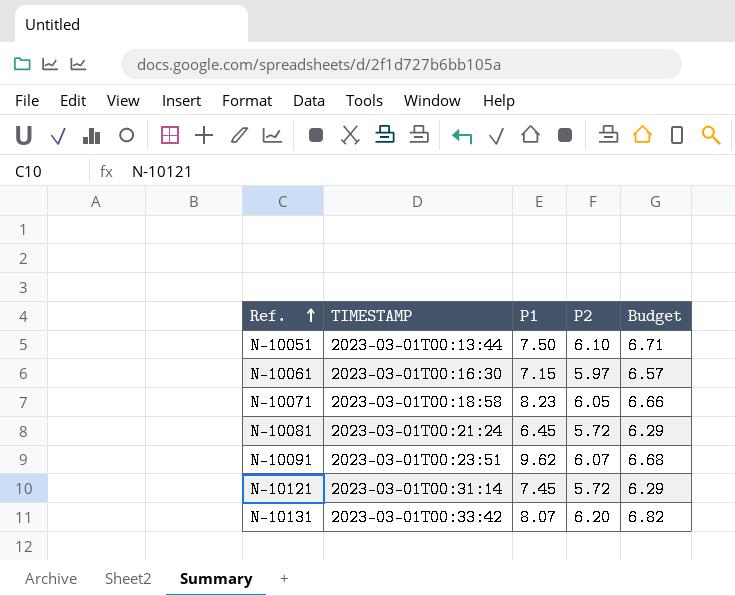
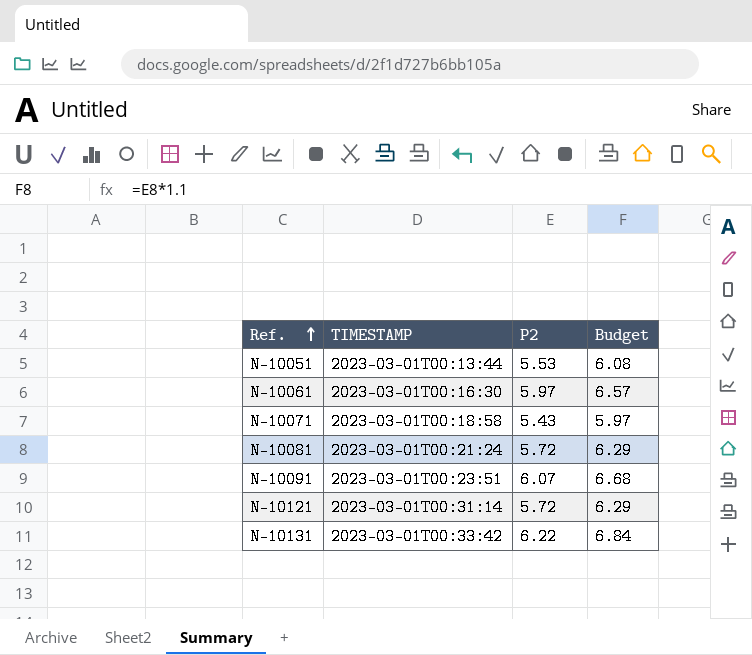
column P1 | position: 3 -> none
N-10051 | P2: 6.10 -> 5.53
N-10051 | Budget: 6.71 -> 6.08
N-10071 | P2: 6.05 -> 5.43
N-10071 | Budget: 6.66 -> 5.97
N-10131 | P2: 6.20 -> 6.22
N-10131 | Budget: 6.82 -> 6.84

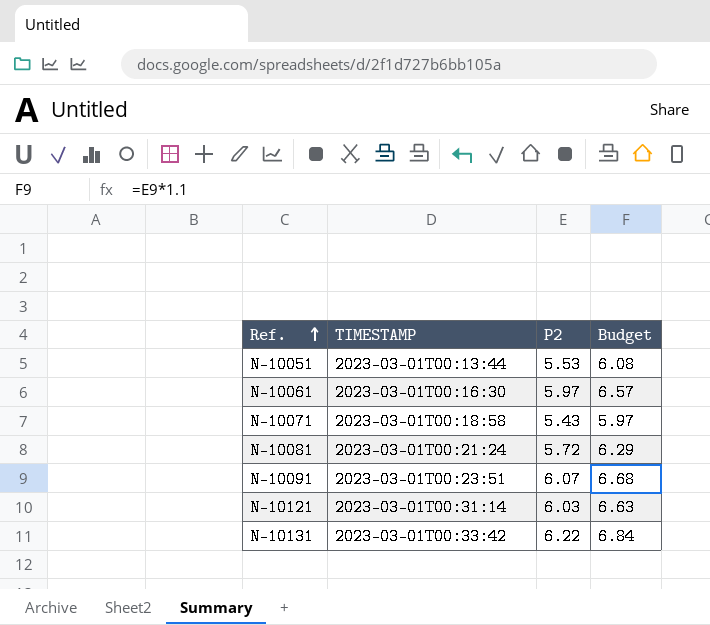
N-10121 | P2: 5.72 -> 6.03
N-10121 | Budget: 6.29 -> 6.63

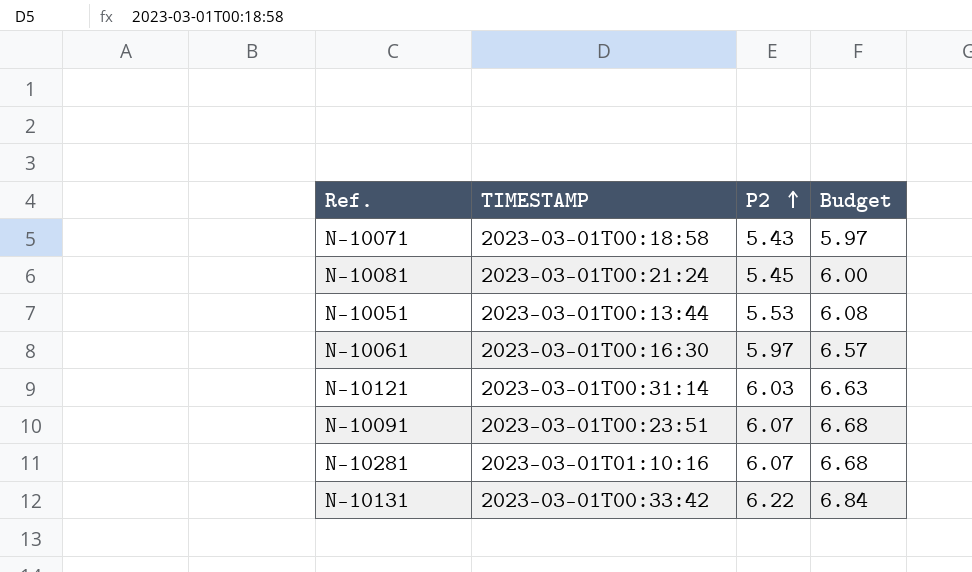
row order: Ref. ascending -> P2 ascending
N-10081 | P2: 5.72 -> 5.45
N-10081 | Budget: 6.29 -> 6.00
row N-10281: none -> 2023-03-01T01:10:16 | 6.07 | 6.68

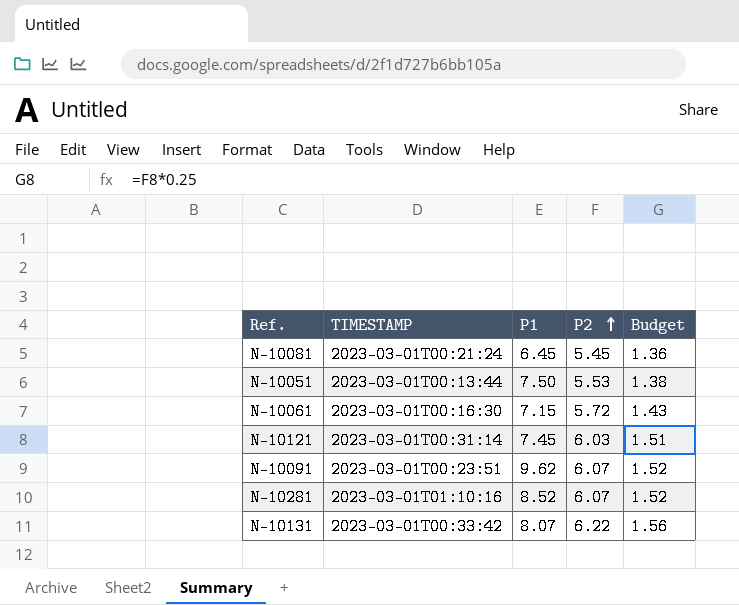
column P1 | position: none -> 3
column Budget | formula: [P2] * 1.1 -> [P2] * 0.25
row N-10071: 2023-03-01T00:18:58 | 5.43 | 5.97 -> none
N-10061 | P2: 5.97 -> 5.72

